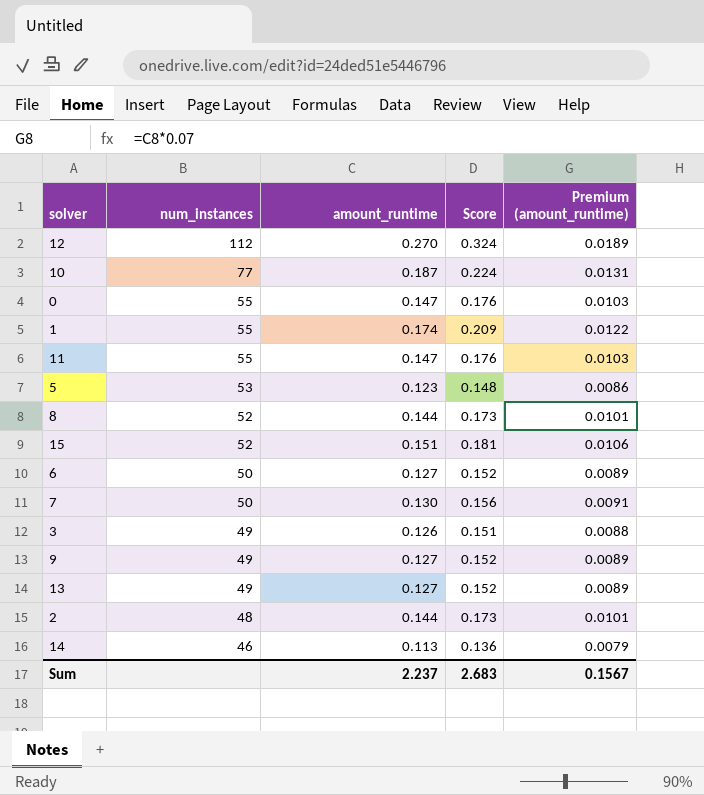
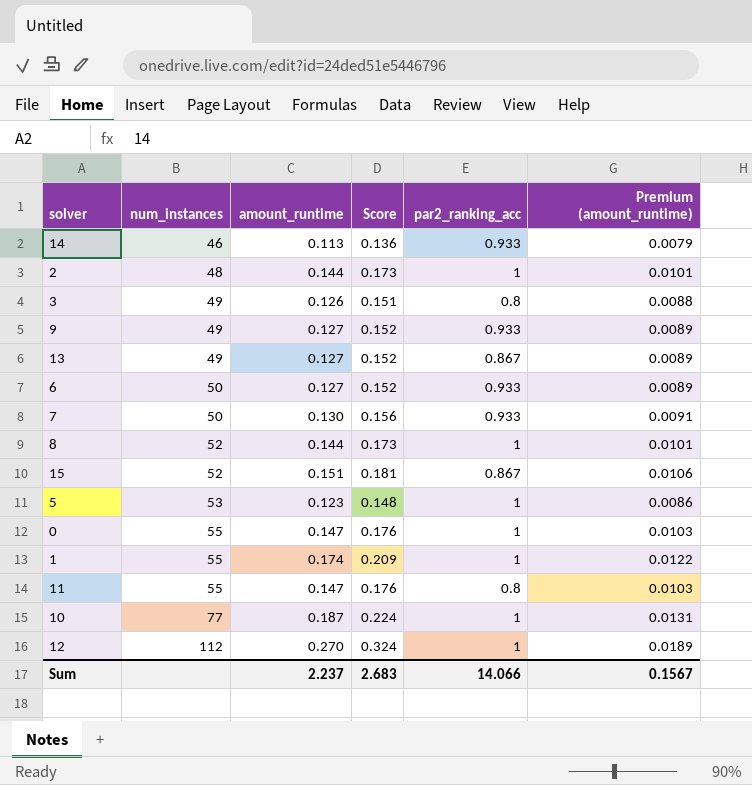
row order: num_instances descending -> num_instances ascending
column par2_ranking_acc | position: none -> 5

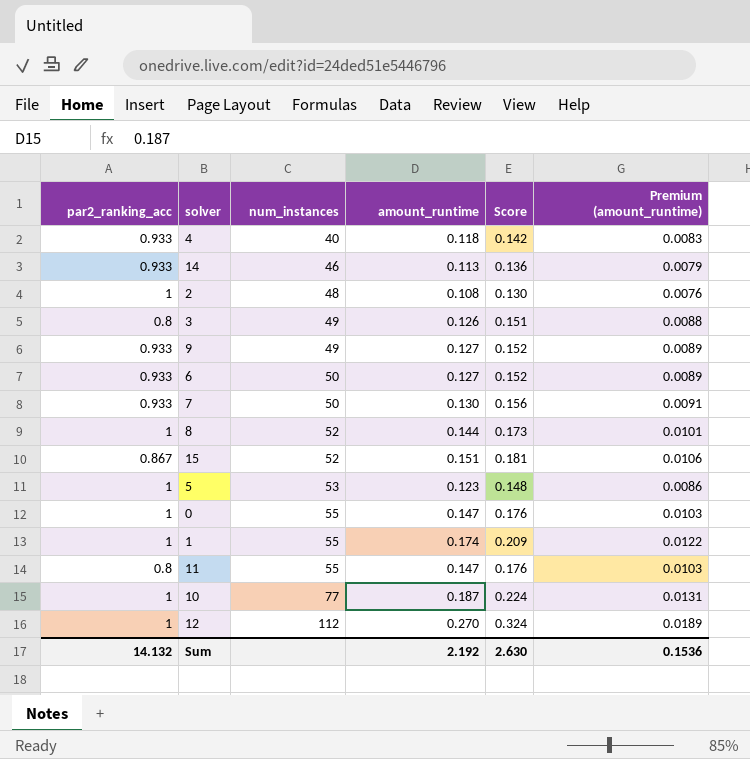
column par2_ranking_acc | position: 5 -> 1
row 13: 49 | 0.127 | 0.152 | 0.867 | 0.0089 -> none
row 4: none -> 0.933 | 40 | 0.118 | 0.142 | 0.0083
2 | amount_runtime: 0.144 -> 0.108
2 | Score: 0.173 -> 0.130
2 | Premium (amount_runtime): 0.0101 -> 0.0076
Sum | par2_ranking_acc: 14.066 -> 14.132
Sum | amount_runtime: 2.237 -> 2.192
Sum | Score: 2.683 -> 2.630
Sum | Premium (amount_runtime): 0.1567 -> 0.1536

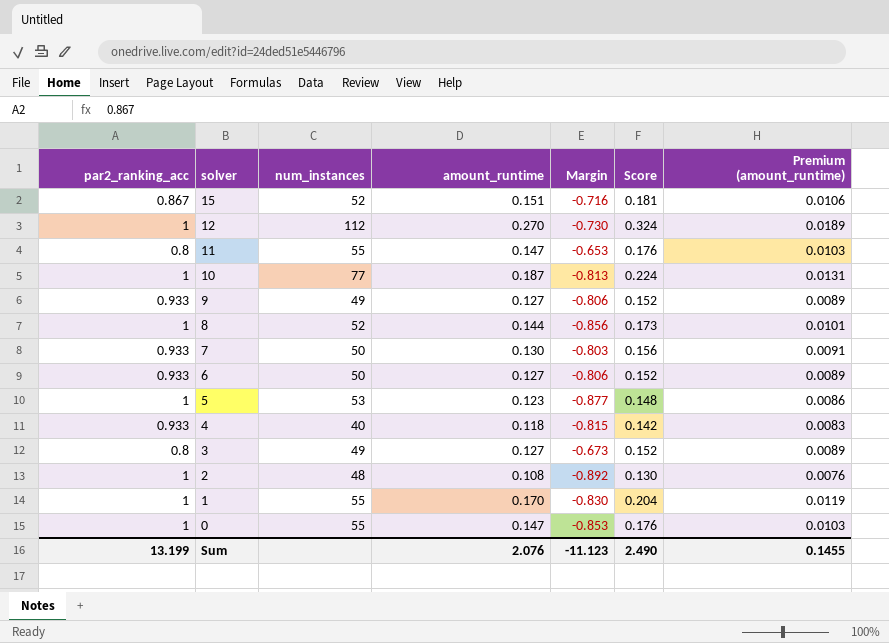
row order: num_instances ascending -> solver descending
column Margin | formula: none -> [amount_runtime] - [par2_ranking_acc]
row 14: 0.933 | 46 | 0.113 | 0.136 | 0.0079 -> none
3 | amount_runtime: 0.126 -> 0.127
3 | Score: 0.151 -> 0.152
3 | Premium (amount_runtime): 0.0088 -> 0.0089
1 | amount_runtime: 0.174 -> 0.170
1 | Score: 0.209 -> 0.204
1 | Premium (amount_runtime): 0.0122 -> 0.0119
Sum | par2_ranking_acc: 14.132 -> 13.199
Sum | amount_runtime: 2.192 -> 2.076
Sum | Score: 2.630 -> 2.490
Sum | Premium (amount_runtime): 0.1536 -> 0.1455

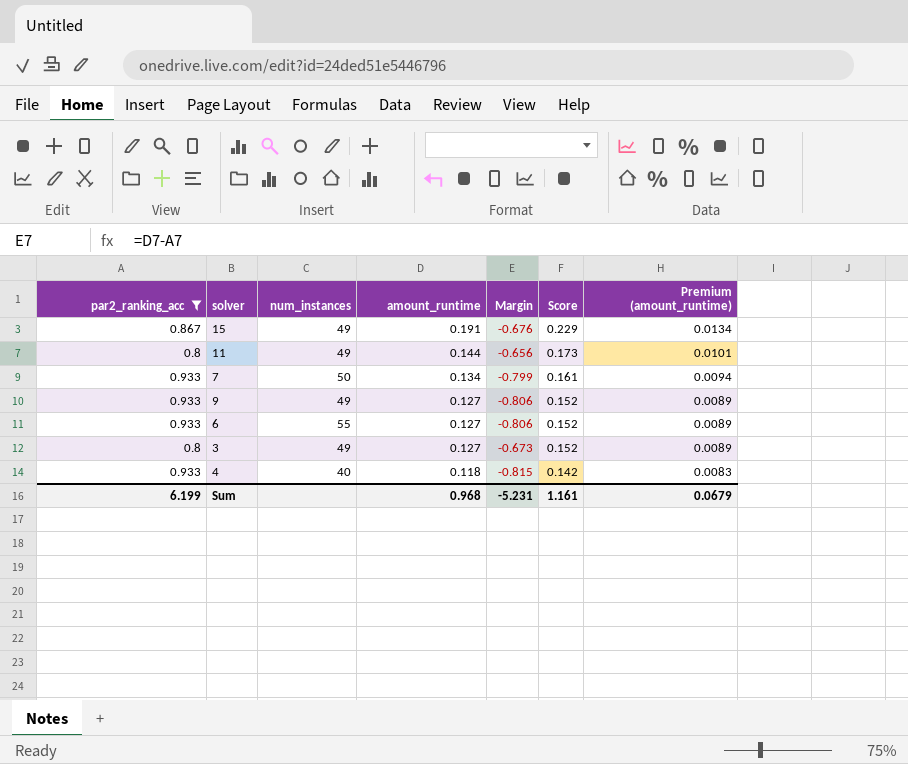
filter: none -> par2_ranking_acc != 1
row order: solver descending -> amount_runtime descending
15 | num_instances: 52 -> 49
15 | amount_runtime: 0.151 -> 0.191
15 | Margin: -0.716 -> -0.676
15 | Score: 0.181 -> 0.229
15 | Premium (amount_runtime): 0.0106 -> 0.0134
11 | num_instances: 55 -> 49
11 | amount_runtime: 0.147 -> 0.144
11 | Margin: -0.653 -> -0.656
11 | Score: 0.176 -> 0.173
11 | Premium (amount_runtime): 0.0103 -> 0.0101
7 | amount_runtime: 0.130 -> 0.134
7 | Margin: -0.803 -> -0.799
7 | Score: 0.156 -> 0.161
7 | Premium (amount_runtime): 0.0091 -> 0.0094
6 | num_instances: 50 -> 55
Sum | par2_ranking_acc: 13.199 -> 6.199
Sum | amount_runtime: 2.076 -> 0.968
Sum | Margin: -11.123 -> -5.231
Sum | Score: 2.490 -> 1.161
Sum | Premium (amount_runtime): 0.1455 -> 0.0679

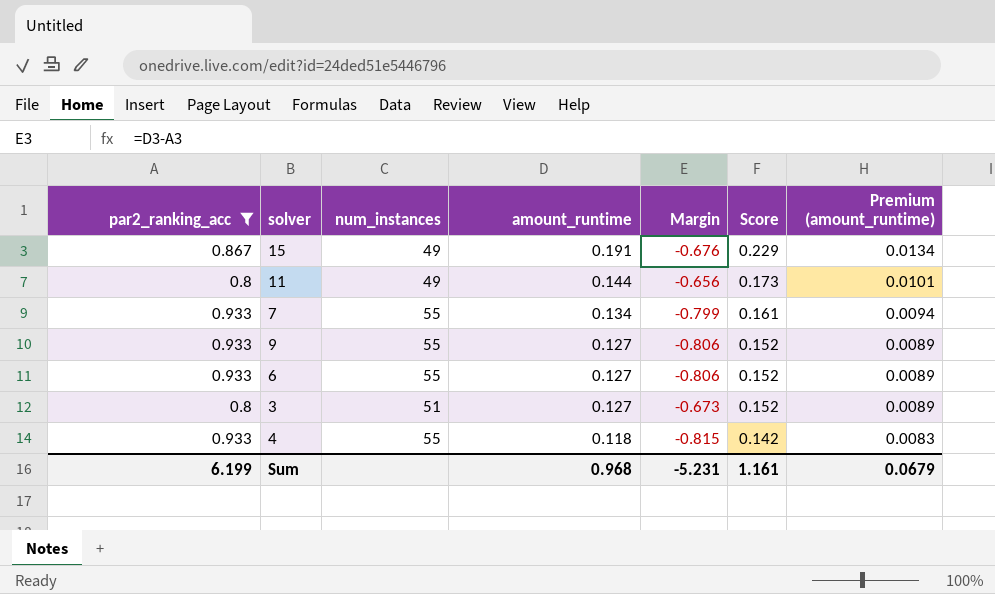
7 | num_instances: 50 -> 55
9 | num_instances: 49 -> 55
3 | num_instances: 49 -> 51
4 | num_instances: 40 -> 55

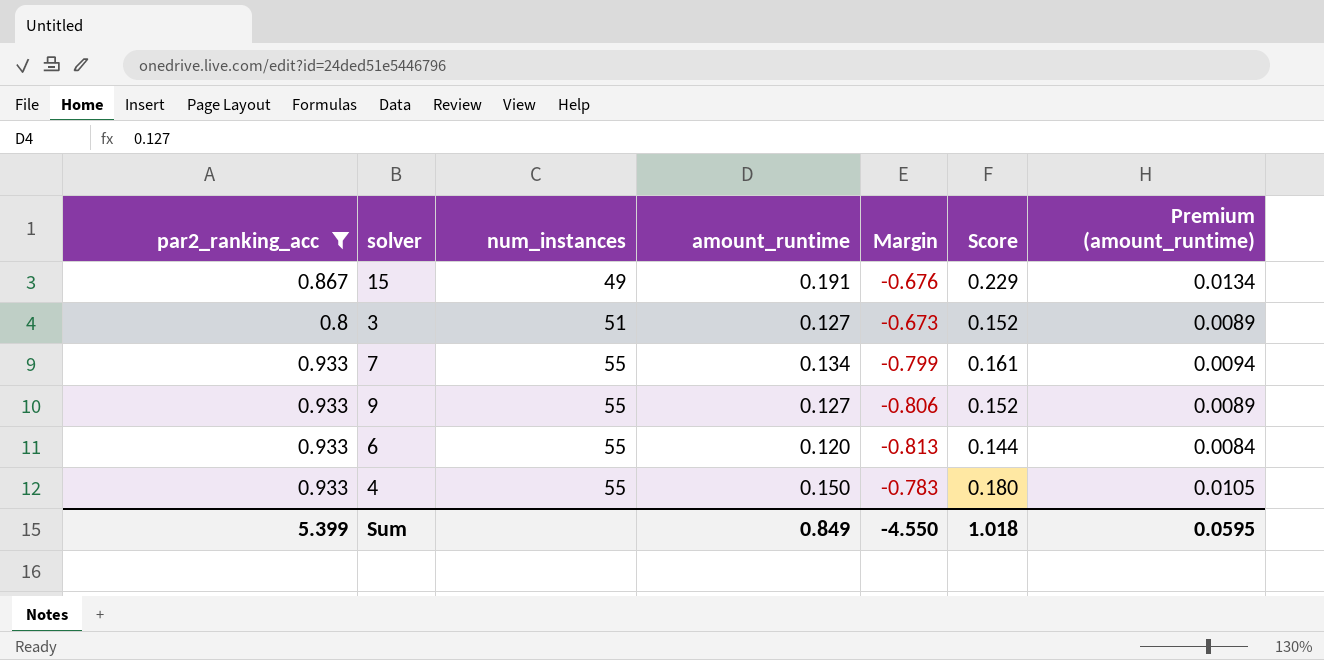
row order: amount_runtime descending -> num_instances ascending
row 11: 0.8 | 49 | 0.144 | -0.656 | 0.173 | 0.0101 -> none
6 | amount_runtime: 0.127 -> 0.120
6 | Margin: -0.806 -> -0.813
6 | Score: 0.152 -> 0.144
6 | Premium (amount_runtime): 0.0089 -> 0.0084
4 | amount_runtime: 0.118 -> 0.150
4 | Margin: -0.815 -> -0.783
4 | Score: 0.142 -> 0.180
4 | Premium (amount_runtime): 0.0083 -> 0.0105
Sum | par2_ranking_acc: 6.199 -> 5.399
Sum | amount_runtime: 0.968 -> 0.849
Sum | Margin: -5.231 -> -4.550
Sum | Score: 1.161 -> 1.018
Sum | Premium (amount_runtime): 0.0679 -> 0.0595

